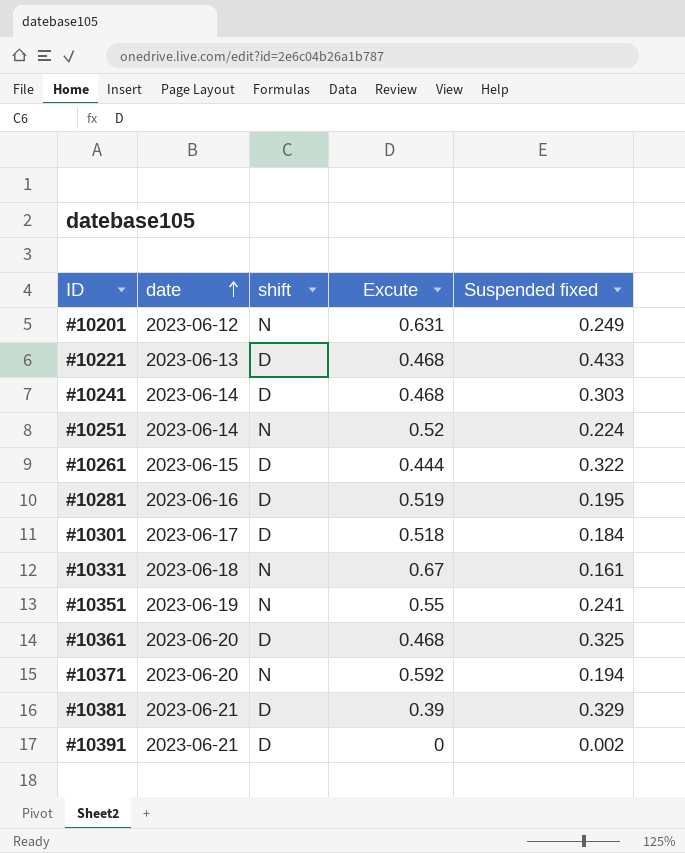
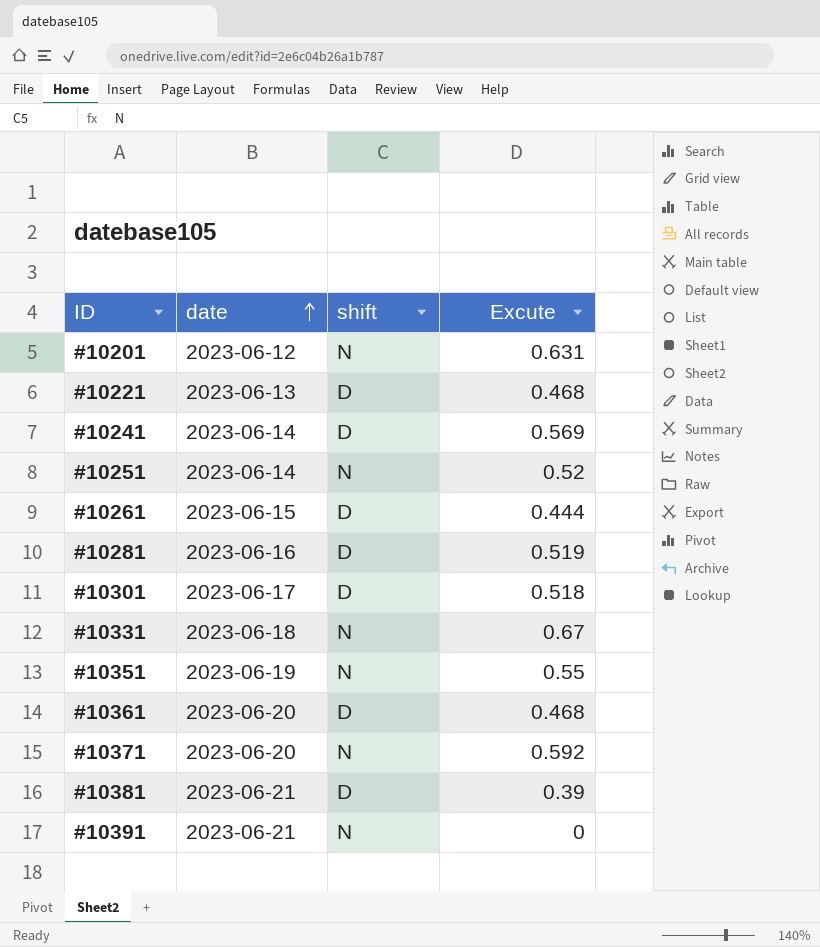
column Suspended fixed | position: 5 -> none
#10241 | Excute: 0.468 -> 0.569
#10391 | shift: D -> N

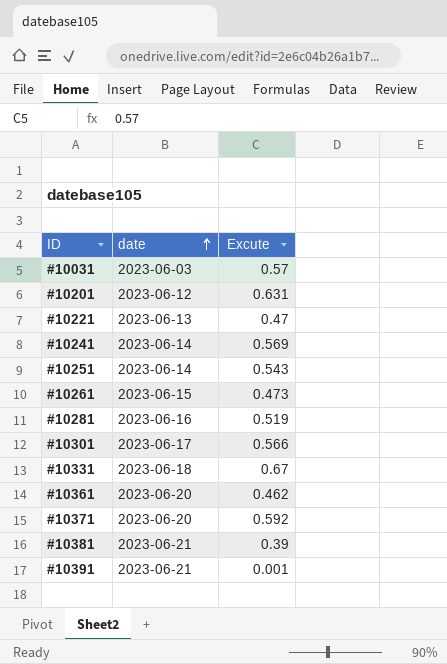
column shift | position: 3 -> none
row #10351: 2023-06-19 | N | 0.55 -> none
row #10031: none -> 2023-06-03 | 0.57
#10221 | Excute: 0.468 -> 0.47
#10251 | Excute: 0.52 -> 0.543
#10261 | Excute: 0.444 -> 0.473
#10301 | Excute: 0.518 -> 0.566
#10361 | Excute: 0.468 -> 0.462
#10391 | Excute: 0 -> 0.001

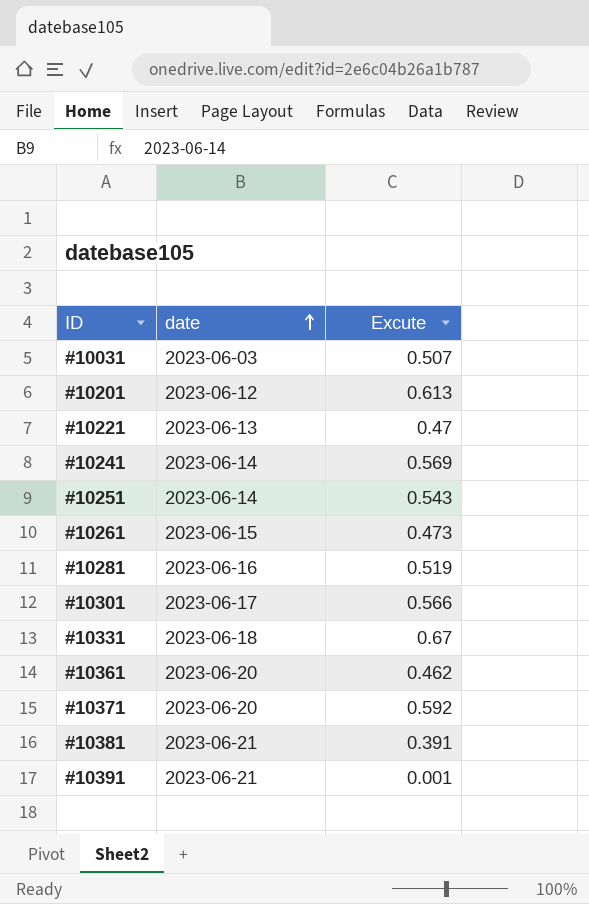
#10031 | Excute: 0.57 -> 0.507
#10201 | Excute: 0.631 -> 0.613
#10381 | Excute: 0.39 -> 0.391

